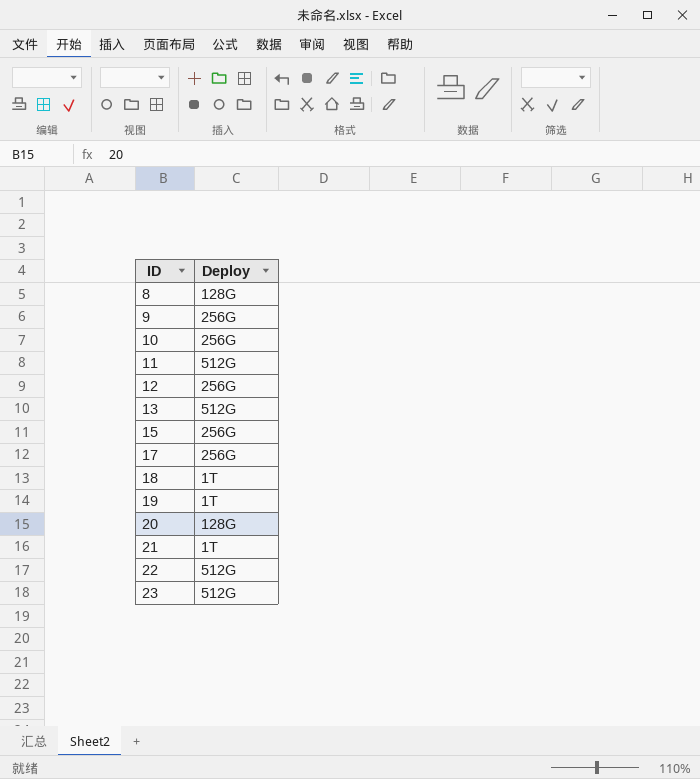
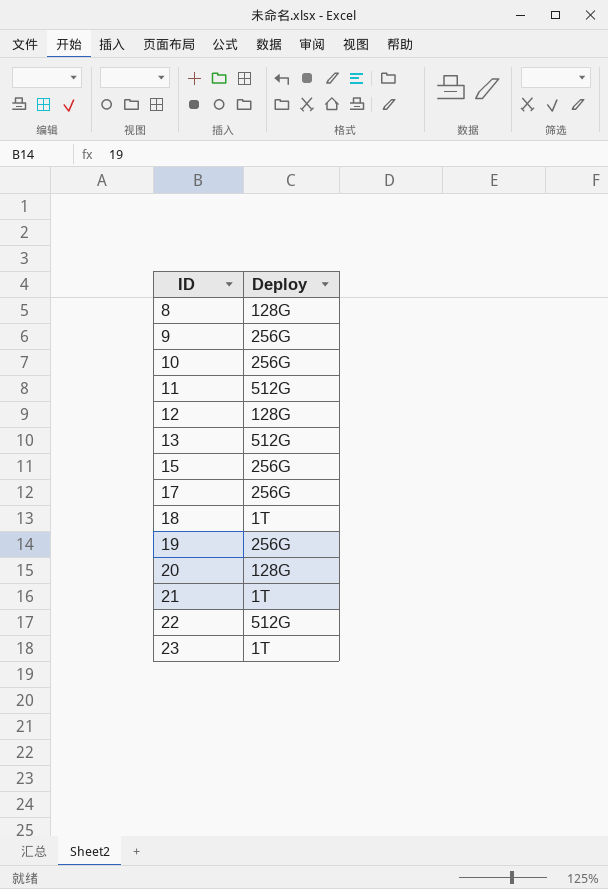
12 | Deploy: 256G -> 128G
19 | Deploy: 1T -> 256G
23 | Deploy: 512G -> 1T

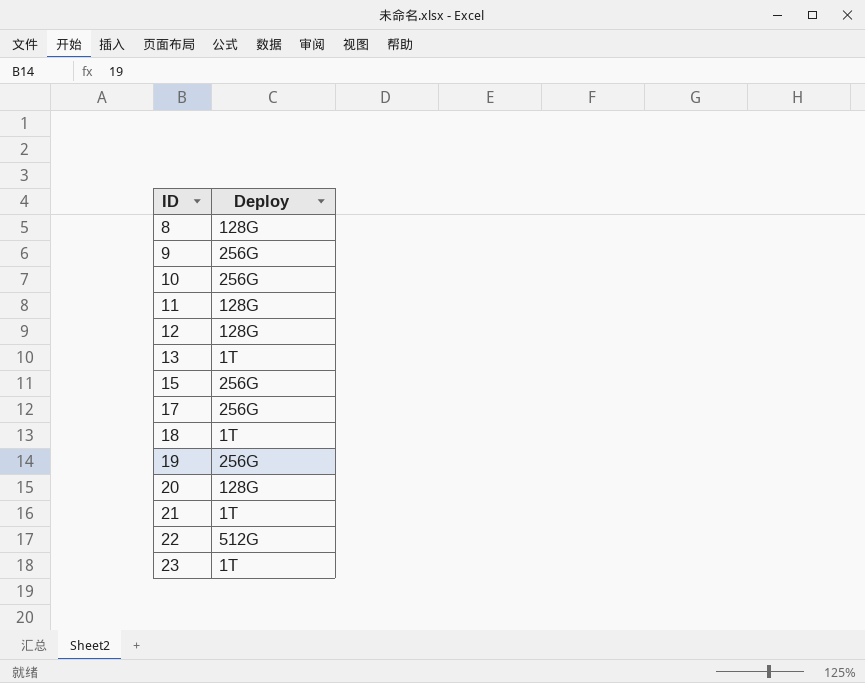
11 | Deploy: 512G -> 128G
13 | Deploy: 512G -> 1T

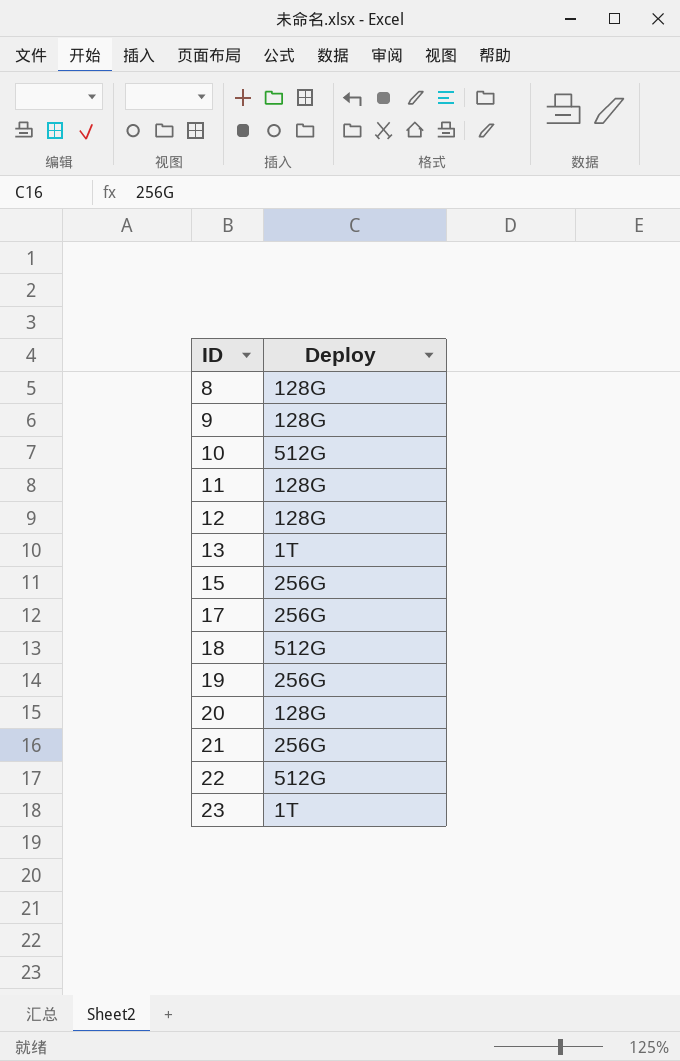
9 | Deploy: 256G -> 128G
10 | Deploy: 256G -> 512G
18 | Deploy: 1T -> 512G
21 | Deploy: 1T -> 256G

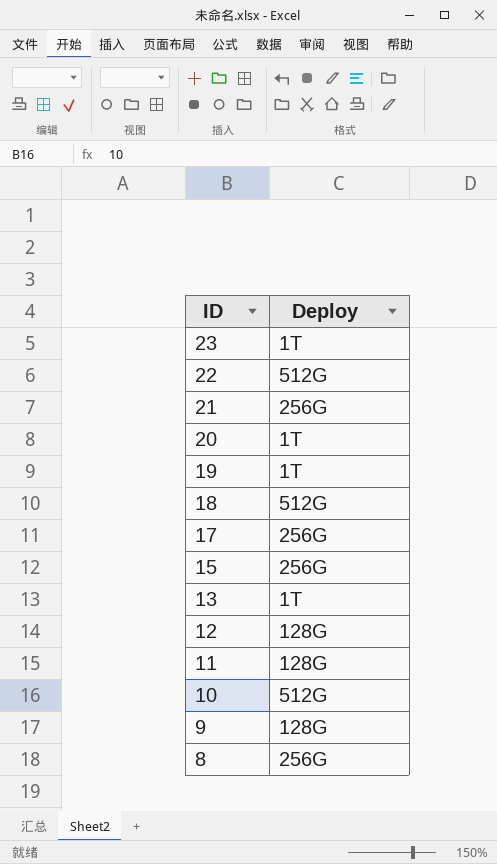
row order: ID ascending -> ID descending
20 | Deploy: 128G -> 1T
19 | Deploy: 256G -> 1T
8 | Deploy: 128G -> 256G

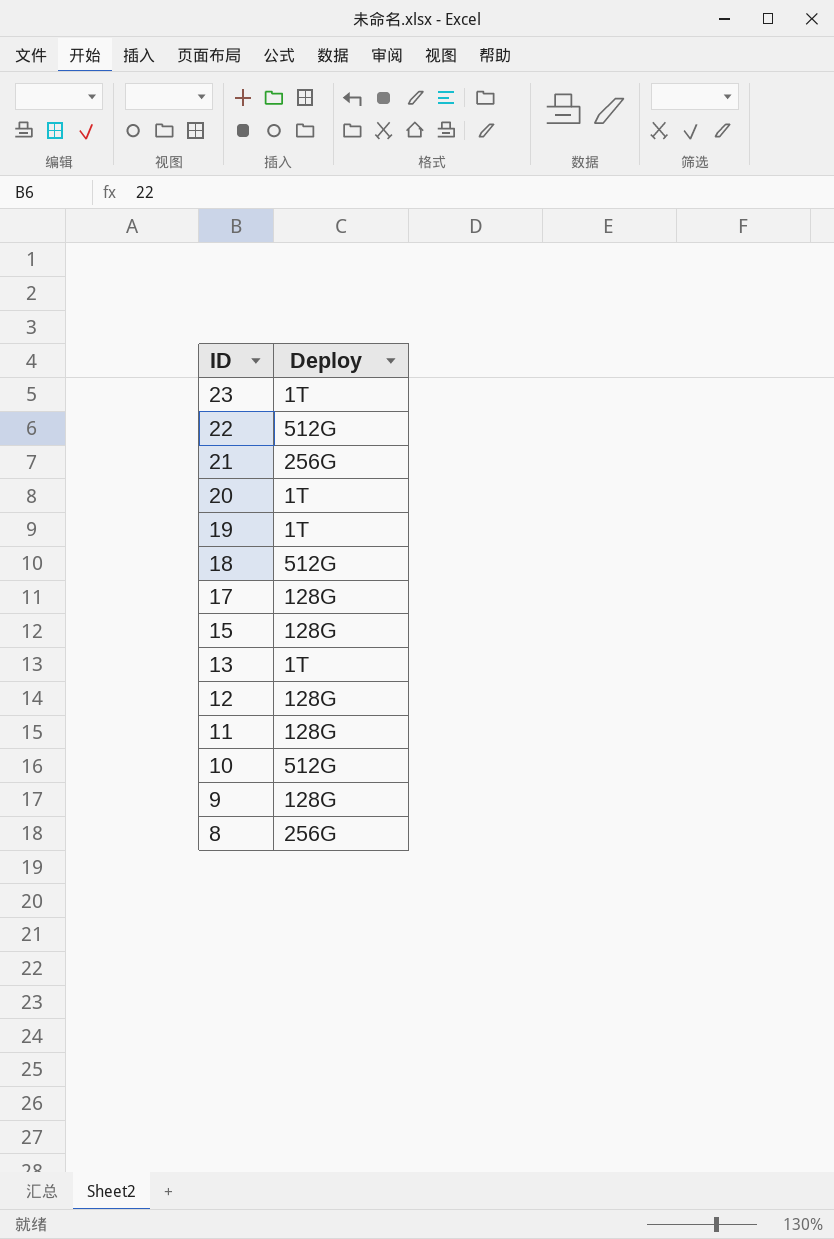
17 | Deploy: 256G -> 128G
15 | Deploy: 256G -> 128G

